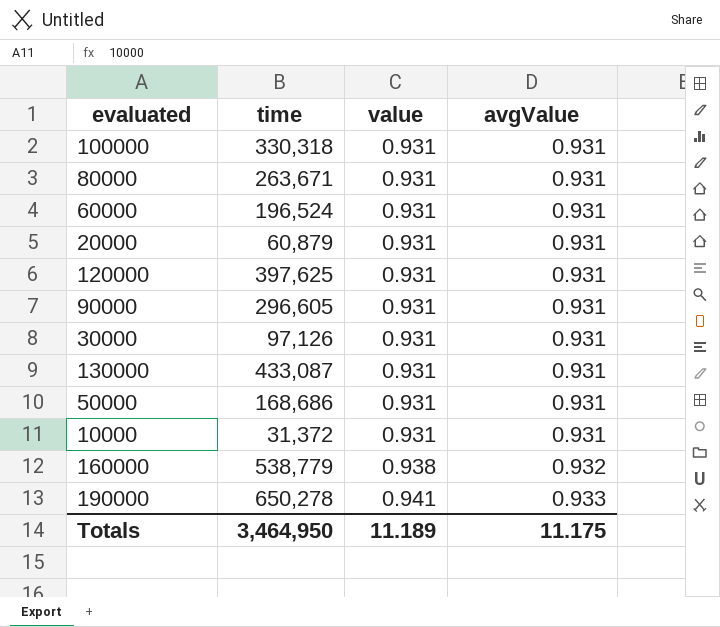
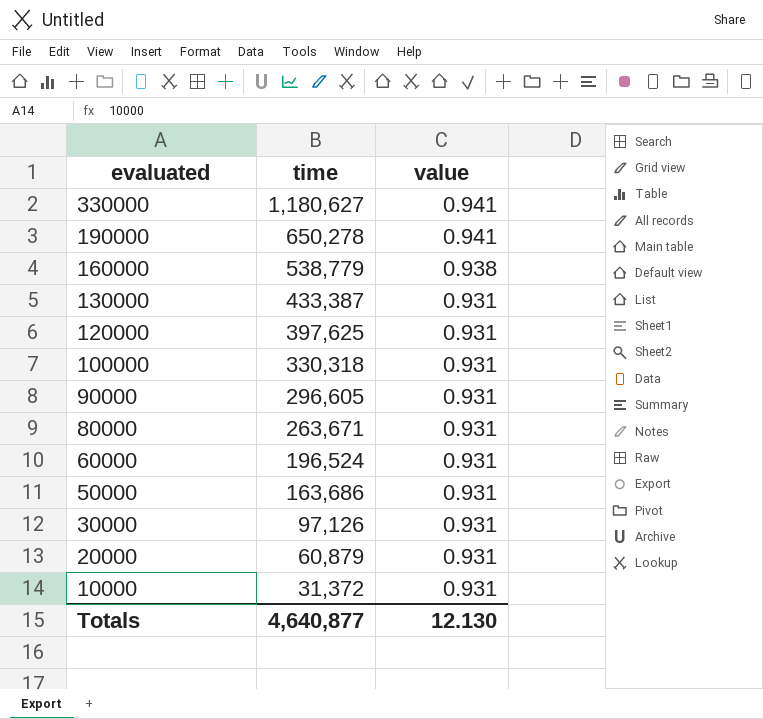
row order: value ascending -> evaluated descending
column avgValue | position: 4 -> none
row 330000: none -> 1,180,627 | 0.941
130000 | time: 433,087 -> 433,387
50000 | time: 168,686 -> 163,686
Totals | time: 3,464,950 -> 4,640,877
Totals | value: 11.189 -> 12.130

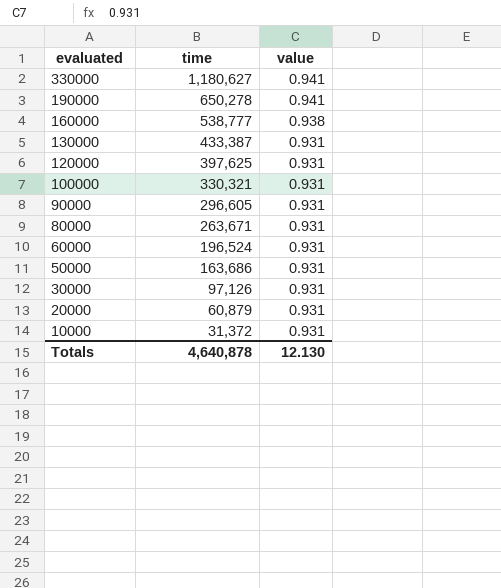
160000 | time: 538,779 -> 538,777
100000 | time: 330,318 -> 330,321
Totals | time: 4,640,877 -> 4,640,878

